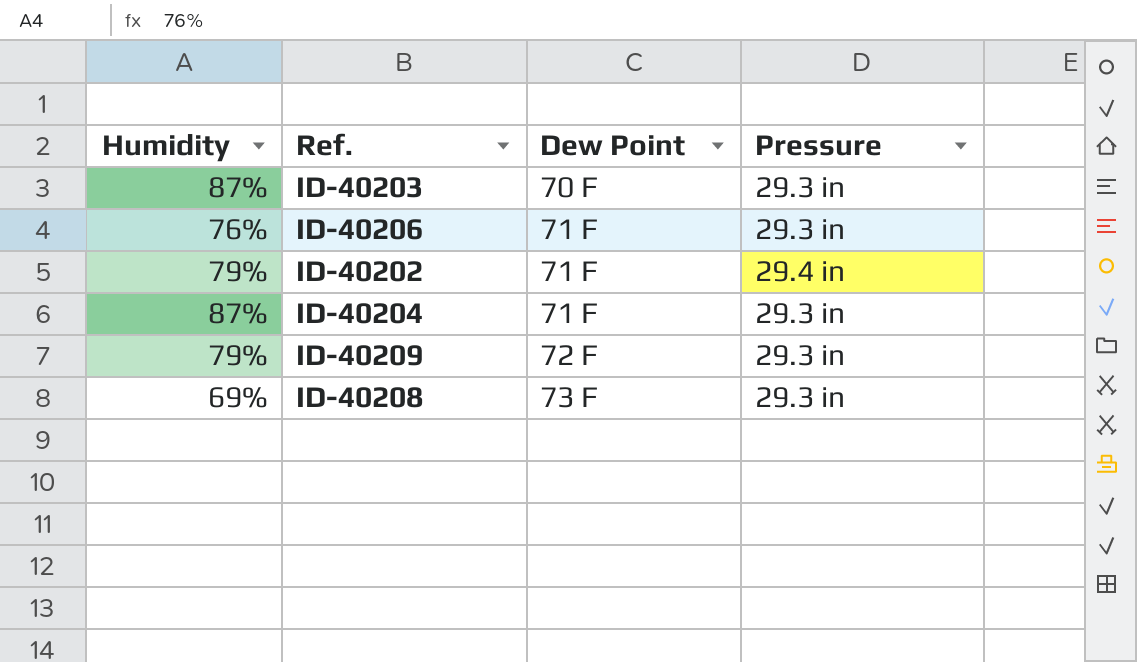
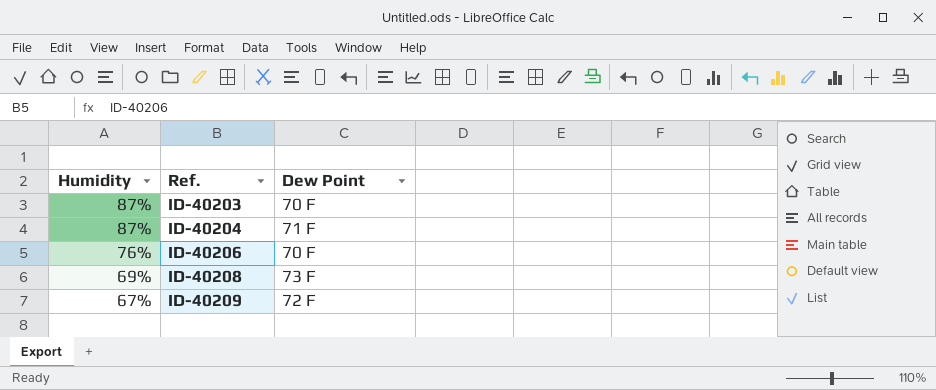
row order: Dew Point ascending -> Humidity descending
column Pressure | position: 4 -> none
row ID-40202: 79% | 71 F | 29.4 in -> none
ID-40206 | Dew Point: 71 F -> 70 F
ID-40209 | Humidity: 79% -> 67%

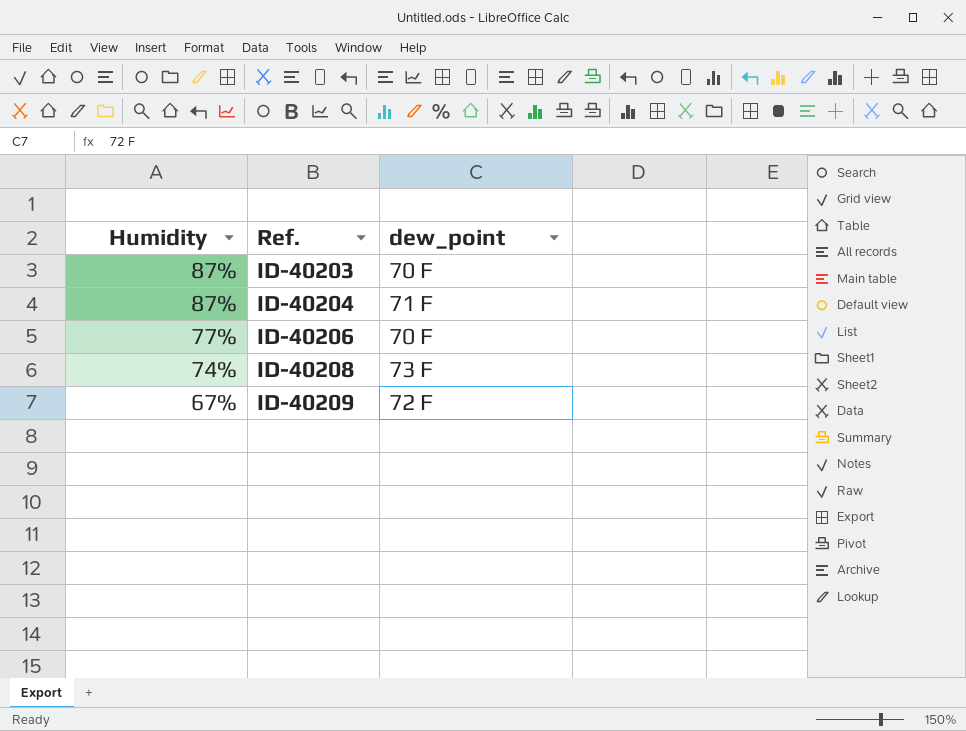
column name: Dew Point -> dew_point
ID-40206 | Humidity: 76% -> 77%
ID-40208 | Humidity: 69% -> 74%

